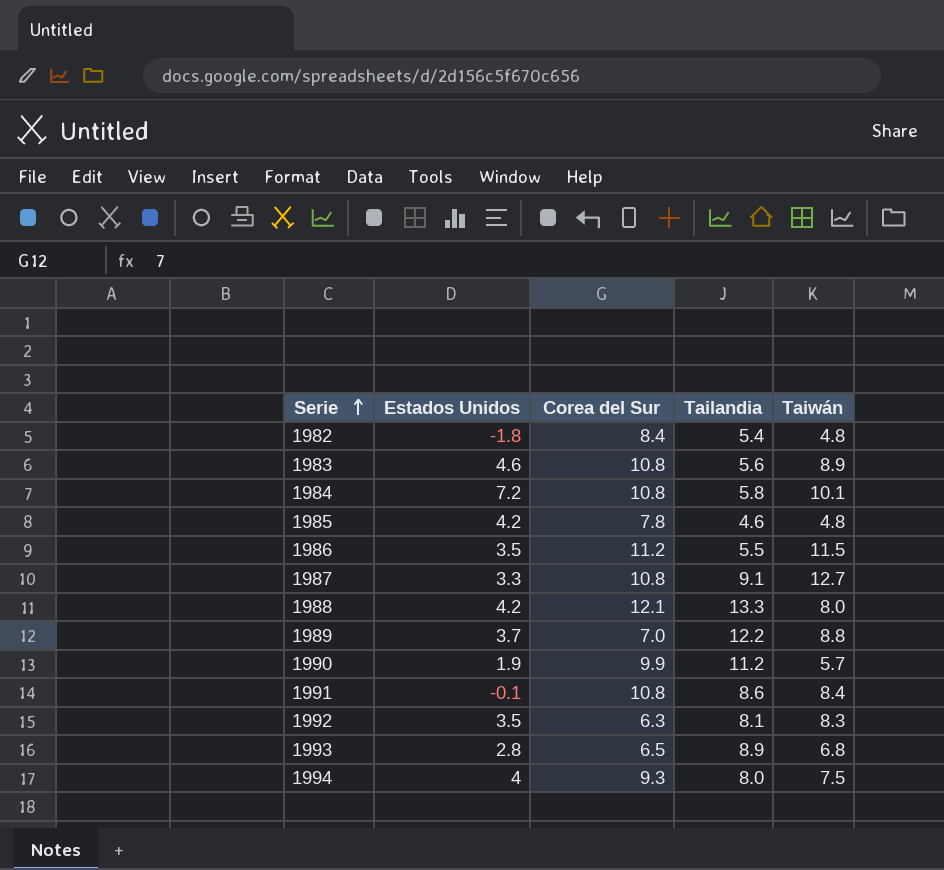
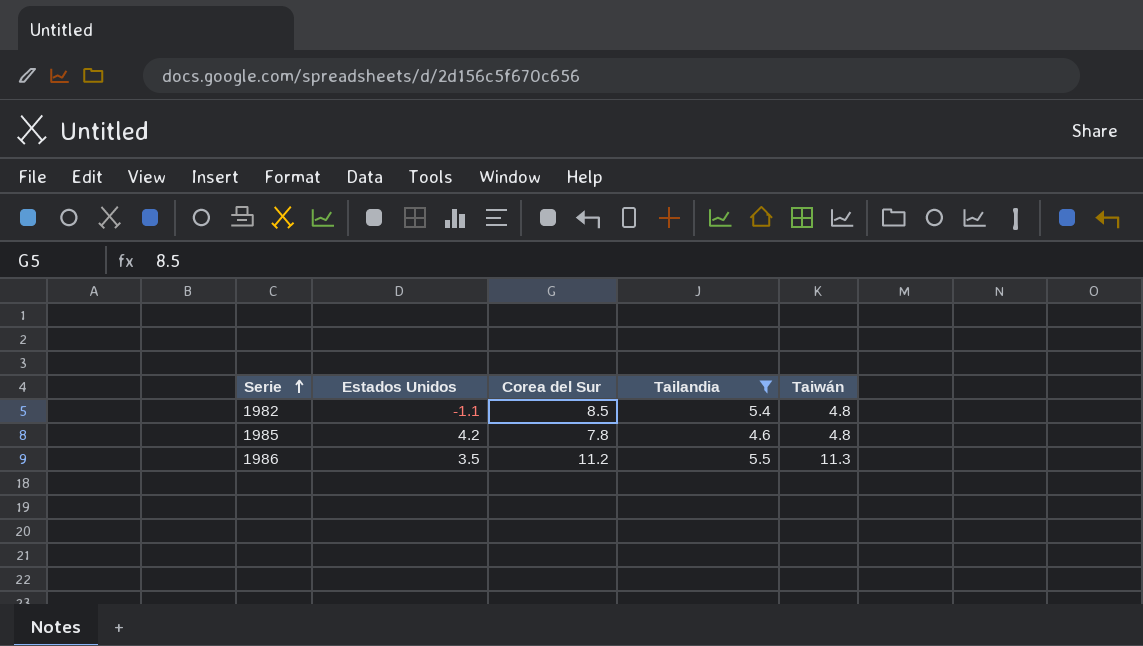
filter: none -> Tailandia <= 5.5
1982 | Estados Unidos: -1.8 -> -1.1
1982 | Corea del Sur: 8.4 -> 8.5
1986 | Taiwán: 11.5 -> 11.3

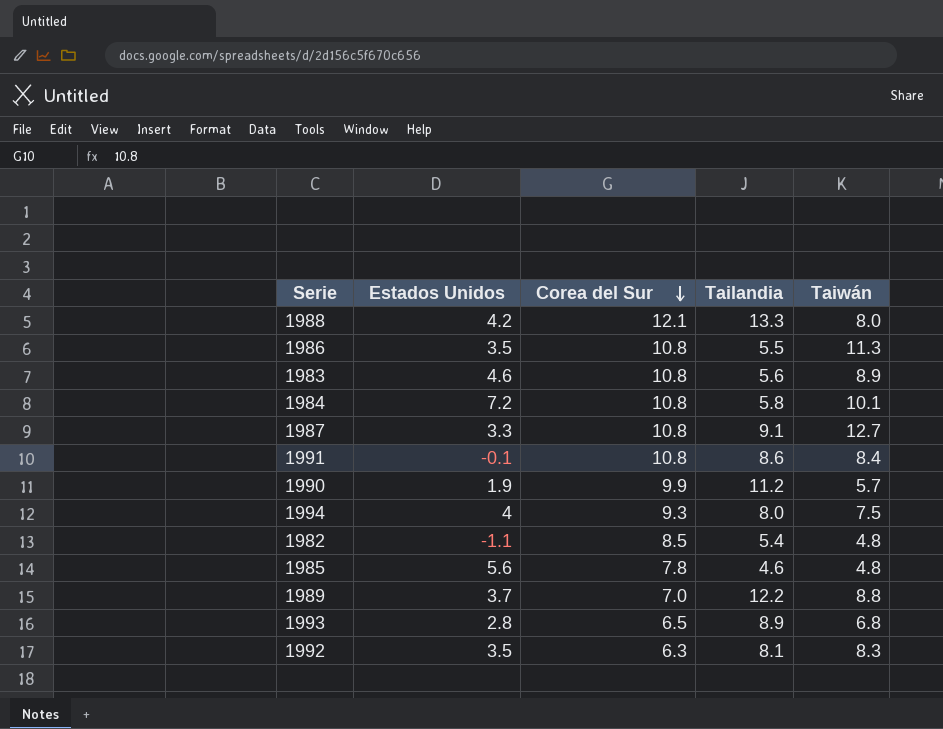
filter: Tailandia <= 5.5 -> none
row order: Serie ascending -> Corea del Sur descending
1986 | Corea del Sur: 11.2 -> 10.8
1985 | Estados Unidos: 4.2 -> 5.6

